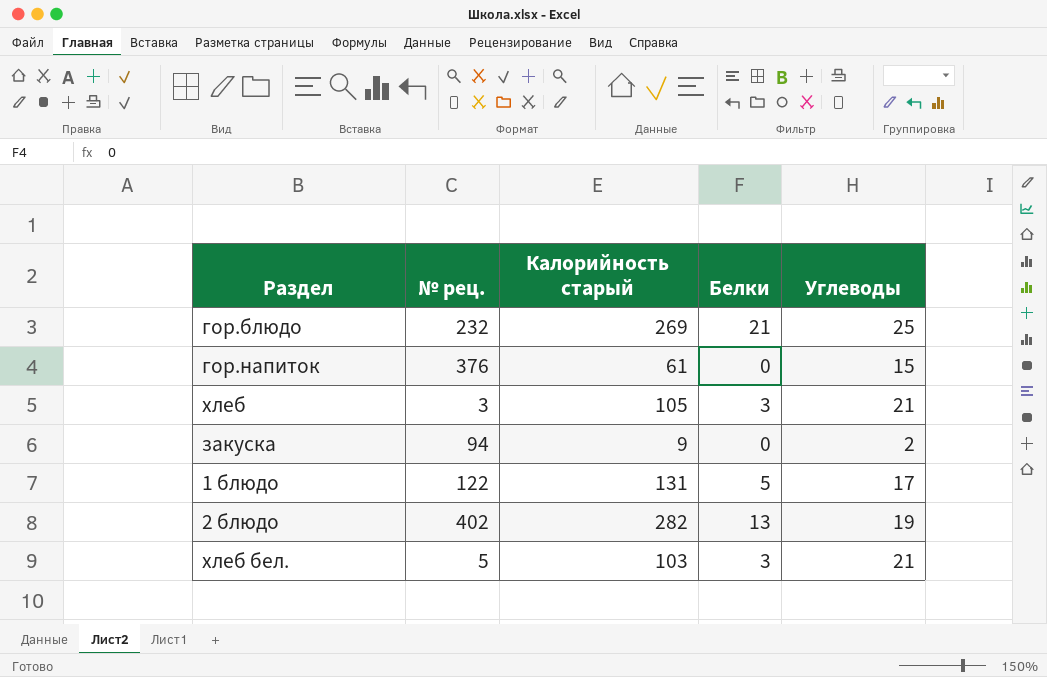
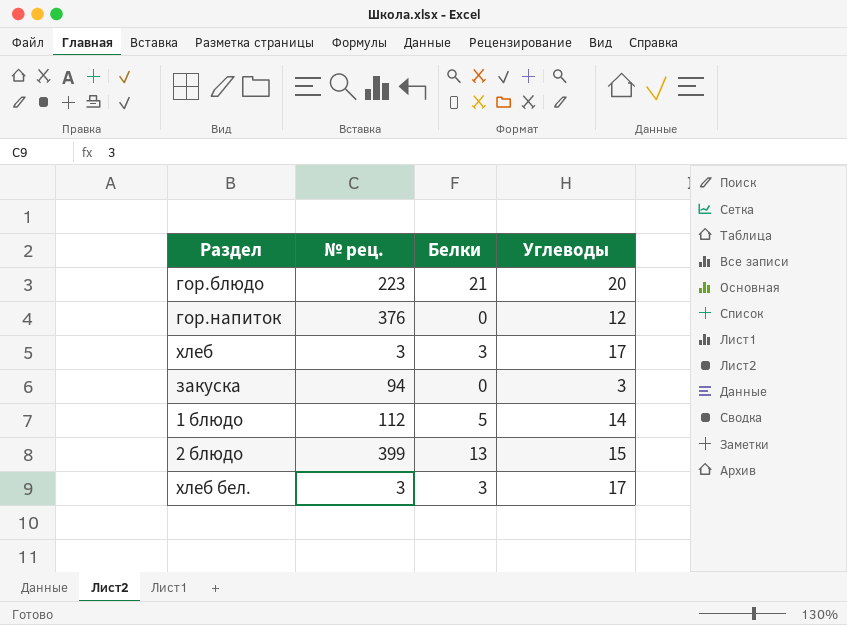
column Калорийность старый | position: 3 -> none
гор.блюдо | № рец.: 232 -> 223
гор.блюдо | Углеводы: 25 -> 20
гор.напиток | Углеводы: 15 -> 12
хлеб | Углеводы: 21 -> 17
закуска | Углеводы: 2 -> 3
1 блюдо | № рец.: 122 -> 112
1 блюдо | Углеводы: 17 -> 14
2 блюдо | № рец.: 402 -> 399
2 блюдо | Углеводы: 19 -> 15
хлеб бел. | № рец.: 5 -> 3
хлеб бел. | Углеводы: 21 -> 17

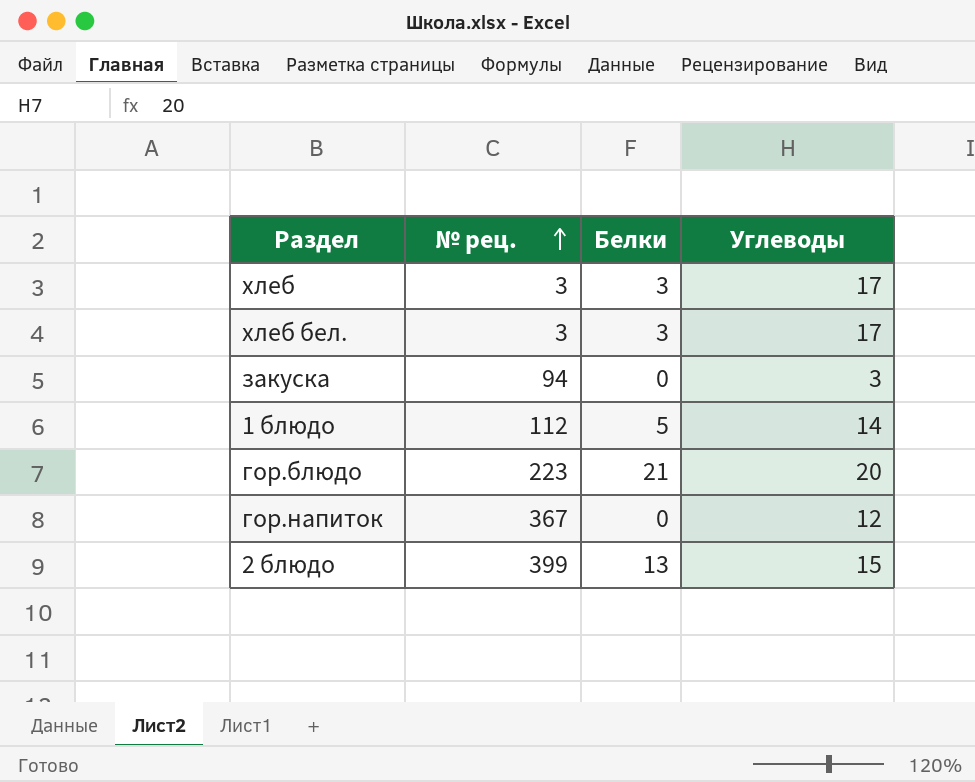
row order: none -> № рец. ascending
гор.напиток | № рец.: 376 -> 367

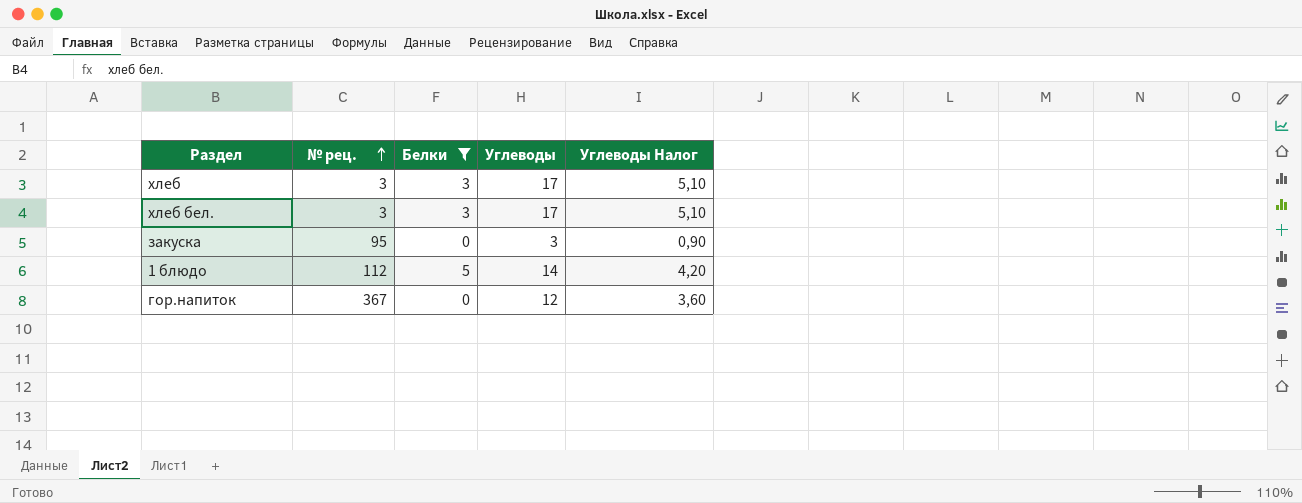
filter: none -> Белки <= 5
column Углеводы Налог | formula: none -> [Углеводы] * 0,3
закуска | № рец.: 94 -> 95

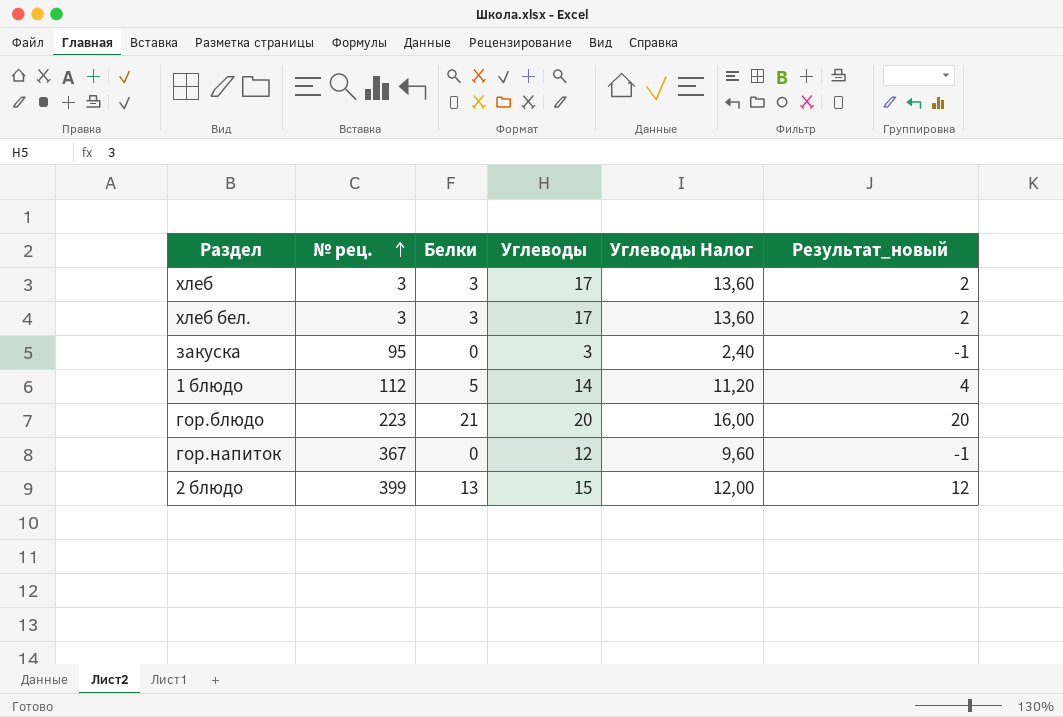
filter: Белки <= 5 -> none
column Углеводы Налог | formula: [Углеводы] * 0,3 -> [Углеводы] * 0,8
column Результат_новый | formula: none -> [Белки] - 1

